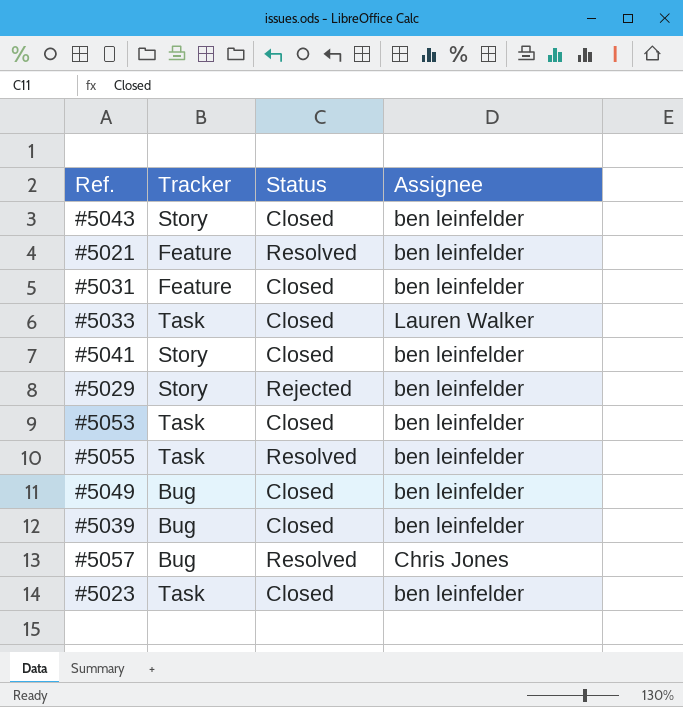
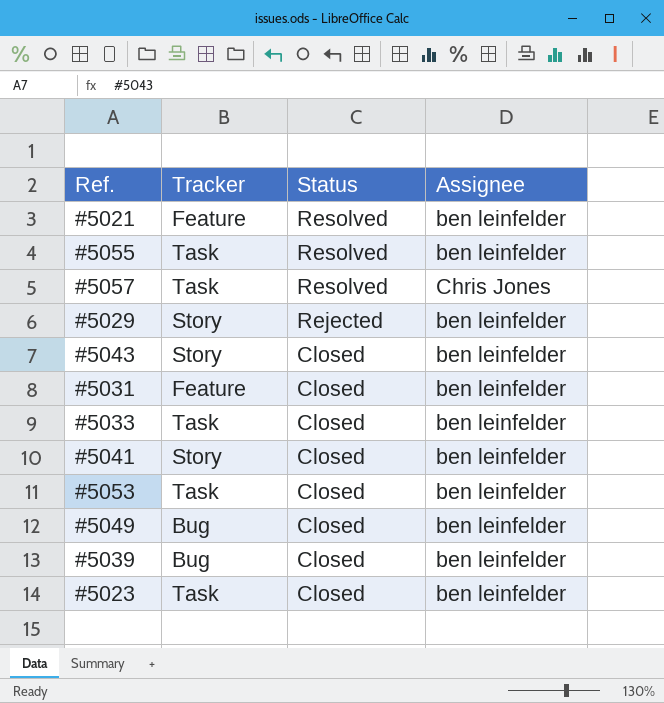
row order: none -> Status descending
#5057 | Tracker: Bug -> Task
#5033 | Assignee: Lauren Walker -> ben leinfelder

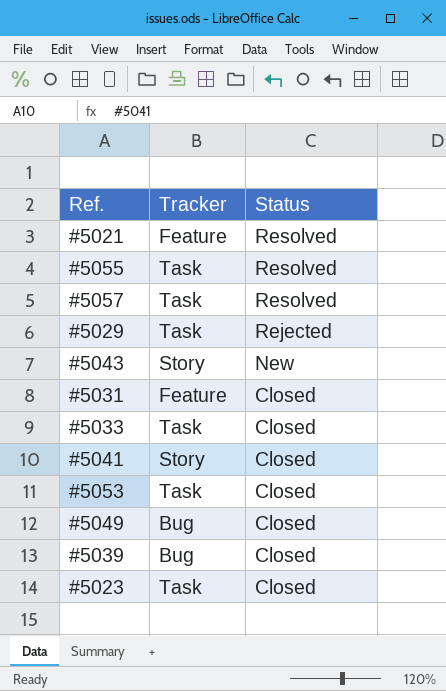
column Assignee | position: 4 -> none
#5029 | Tracker: Story -> Task
#5043 | Status: Closed -> New

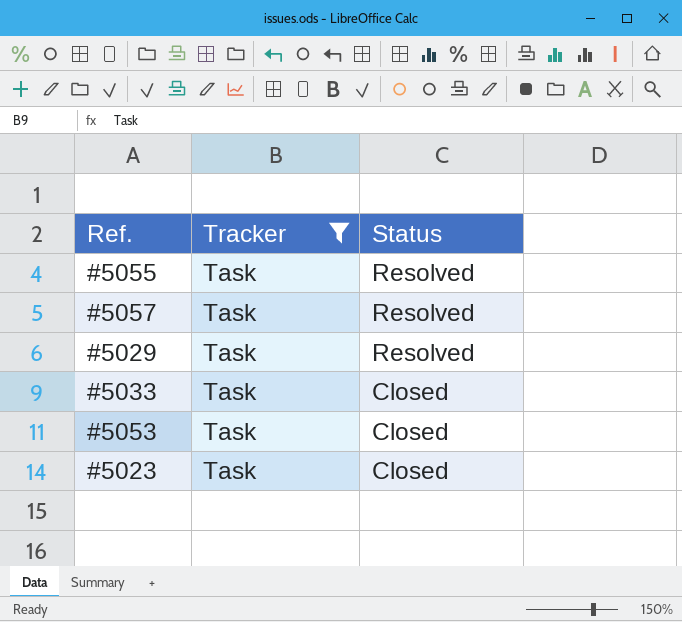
filter: none -> Tracker = Task
#5029 | Status: Rejected -> Resolved

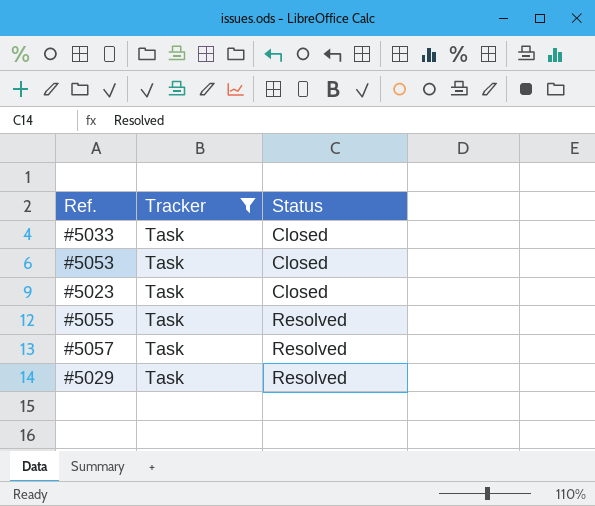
row order: Status descending -> Status ascending

